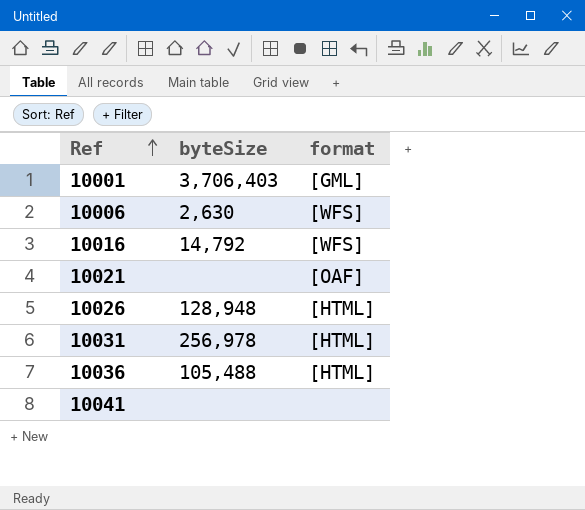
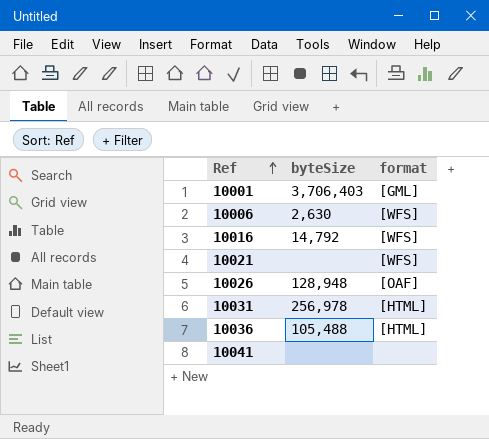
10021 | format: [OAF] -> [WFS]
10026 | format: [HTML] -> [OAF]

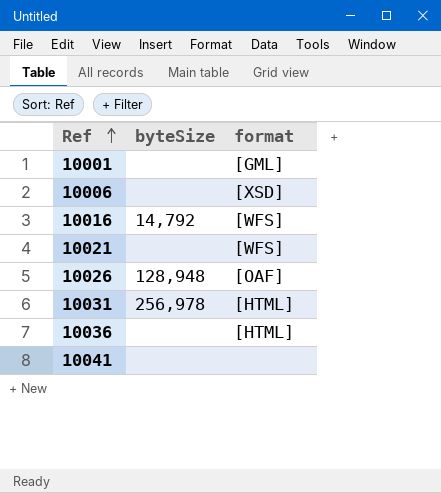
10001 | byteSize: 3,706,403 -> none
10006 | byteSize: 2,630 -> none
10006 | format: [WFS] -> [XSD]
10036 | byteSize: 105,488 -> none

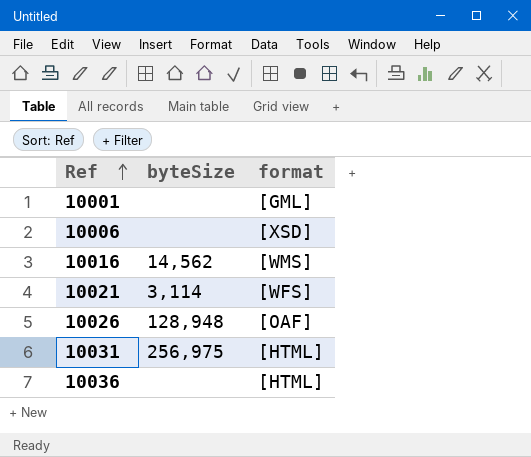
row 10041: none | none -> none
10016 | byteSize: 14,792 -> 14,562
10016 | format: [WFS] -> [WMS]
10021 | byteSize: none -> 3,114
10031 | byteSize: 256,978 -> 256,975

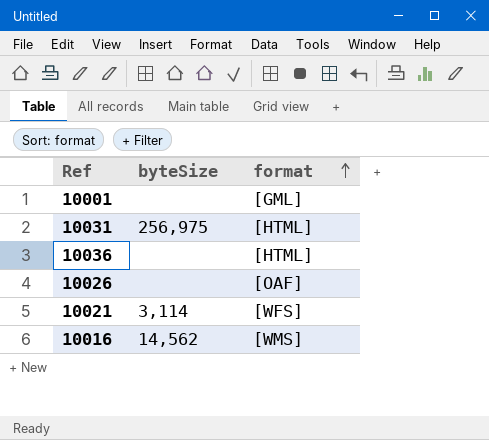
row order: Ref ascending -> format ascending
row 10006: none | [XSD] -> none
10026 | byteSize: 128,948 -> none

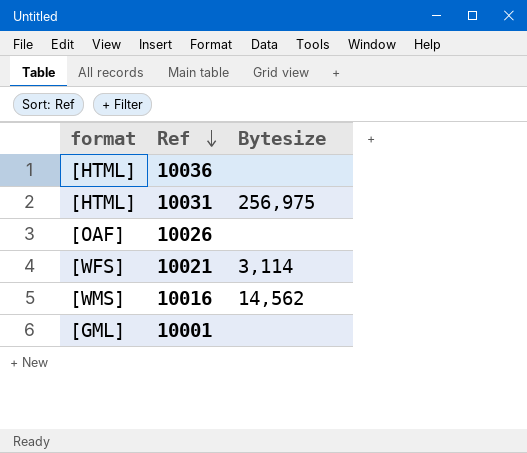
row order: format ascending -> Ref descending
column format | position: 3 -> 1
column name: byteSize -> Bytesize

